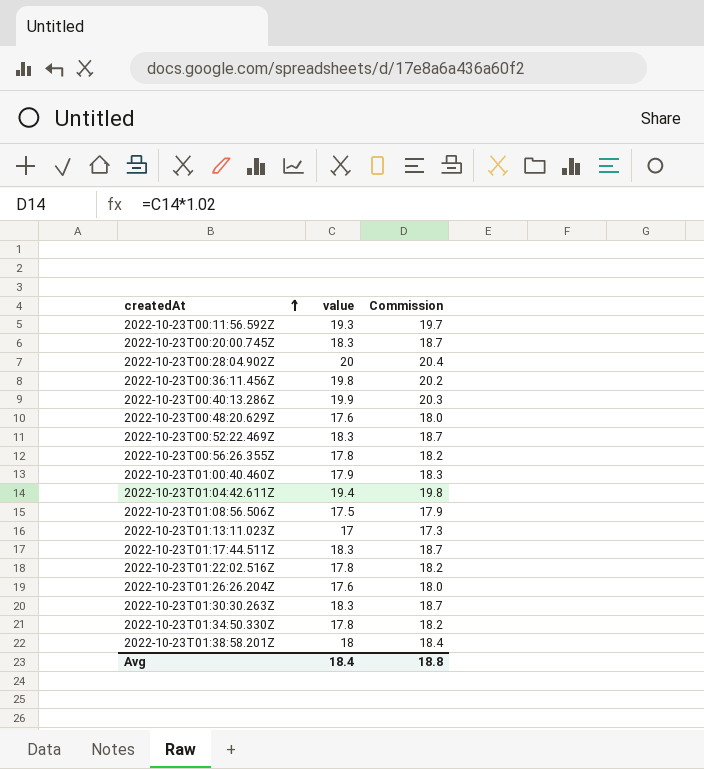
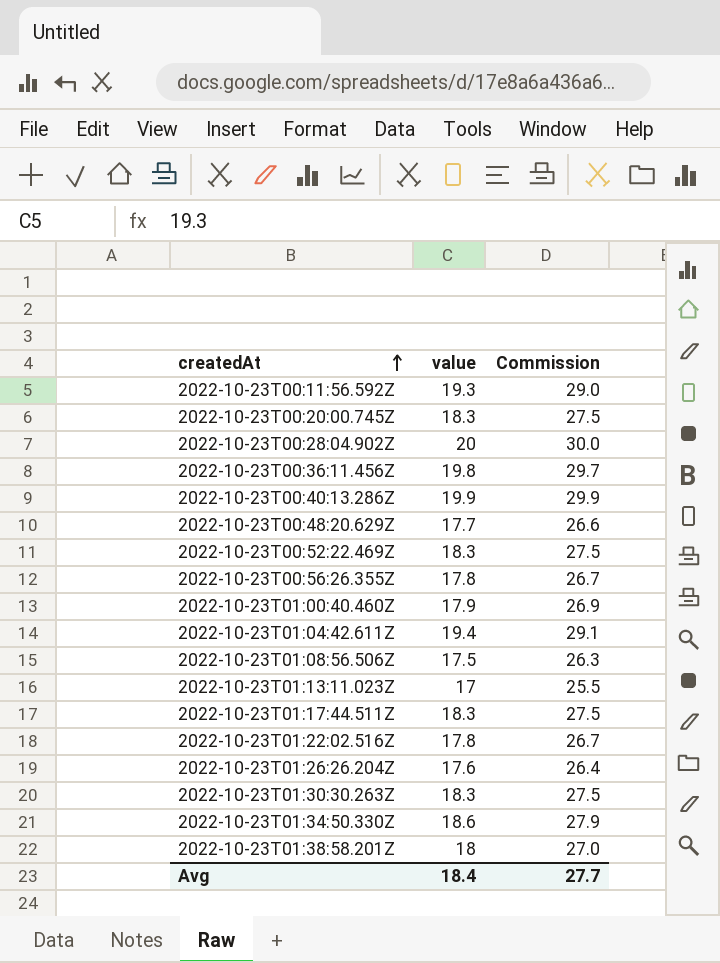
column Commission | formula: [value] * 1.02 -> [value] * 1.5
2022-10-23T00:48:20.629Z | value: 17.6 -> 17.7
2022-10-23T01:34:50.330Z | value: 17.8 -> 18.6
Avg | Commission: 18.8 -> 27.7

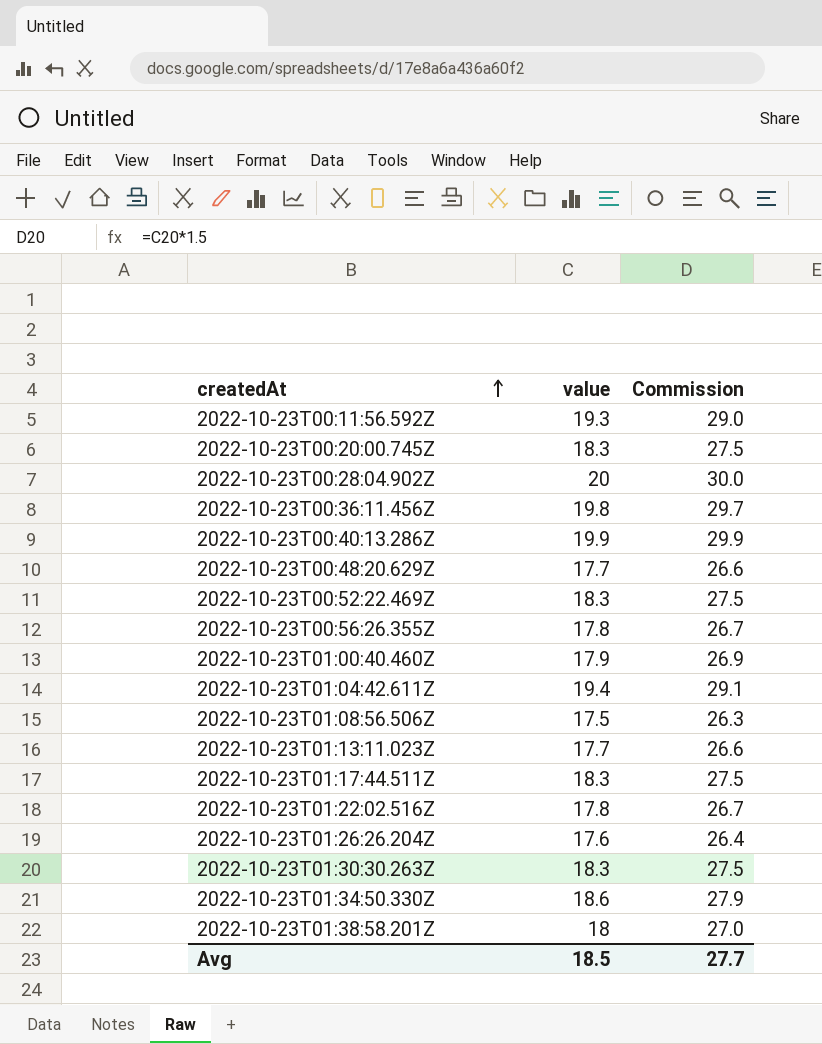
2022-10-23T01:13:11.023Z | value: 17 -> 17.7
2022-10-23T01:13:11.023Z | Commission: 25.5 -> 26.6
Avg | value: 18.4 -> 18.5

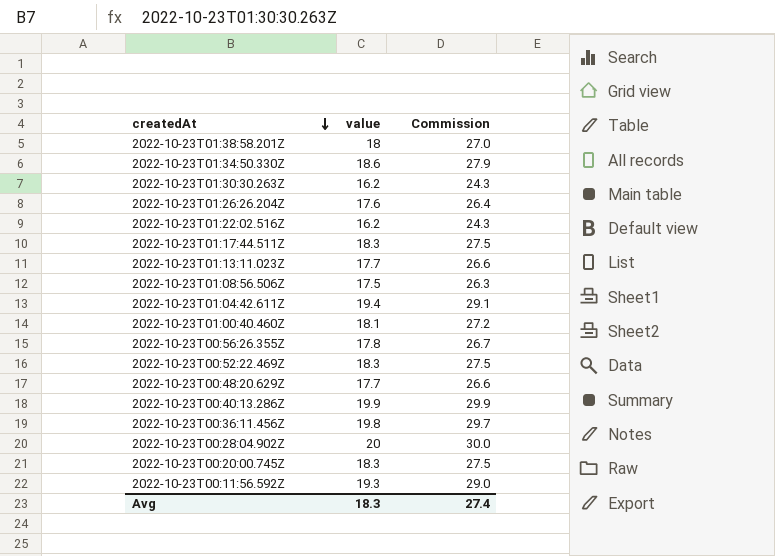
row order: createdAt ascending -> createdAt descending
2022-10-23T01:30:30.263Z | value: 18.3 -> 16.2
2022-10-23T01:30:30.263Z | Commission: 27.5 -> 24.3
2022-10-23T01:22:02.516Z | value: 17.8 -> 16.2
2022-10-23T01:22:02.516Z | Commission: 26.7 -> 24.3
2022-10-23T01:00:40.460Z | value: 17.9 -> 18.1
2022-10-23T01:00:40.460Z | Commission: 26.9 -> 27.2
Avg | value: 18.5 -> 18.3
Avg | Commission: 27.7 -> 27.4

